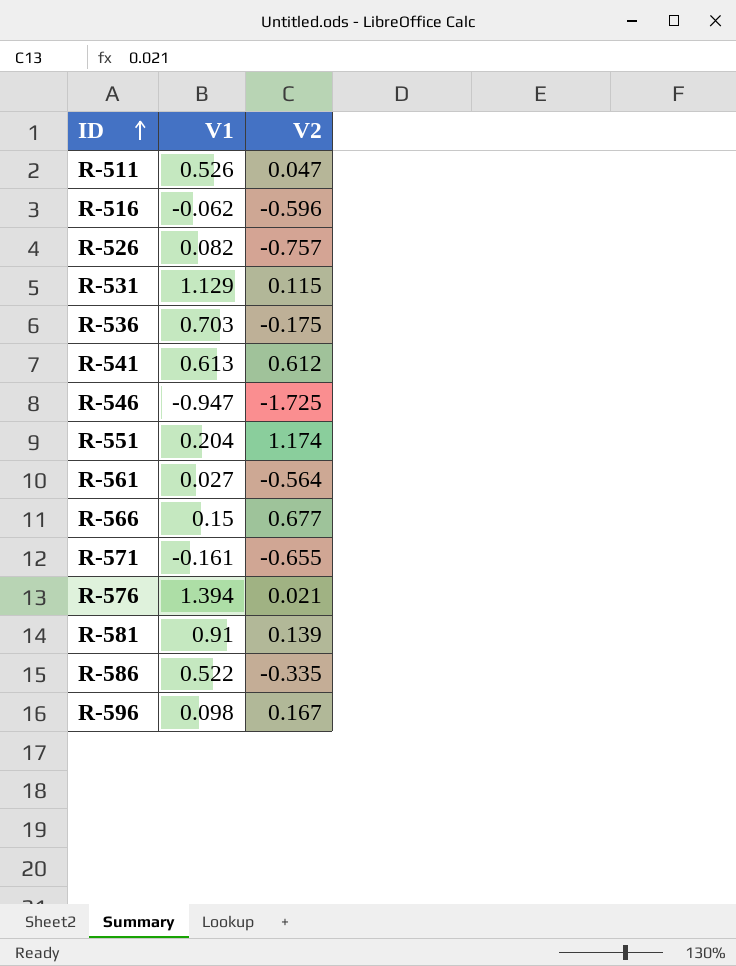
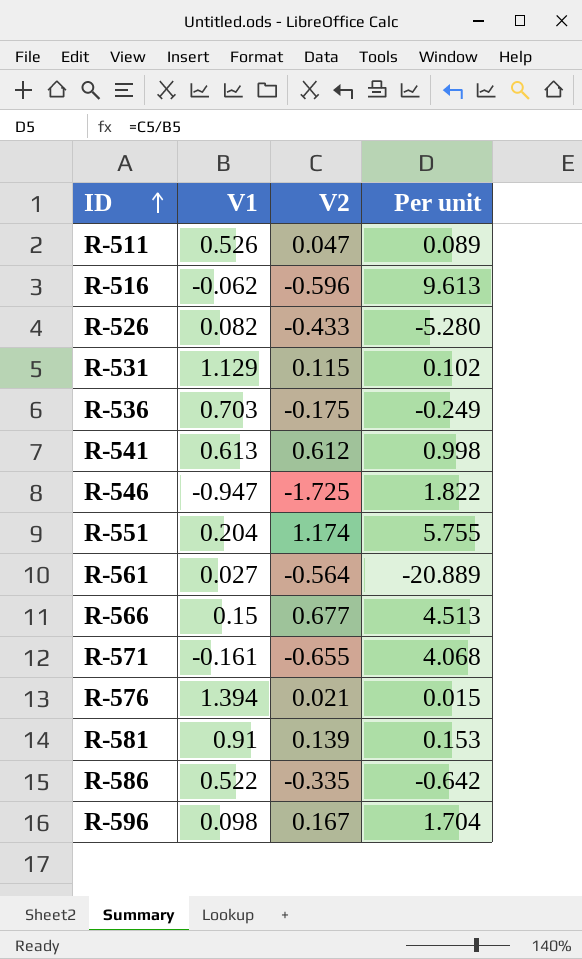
column Per unit | formula: none -> [V2] / [V1]
R-526 | V2: -0.757 -> -0.433

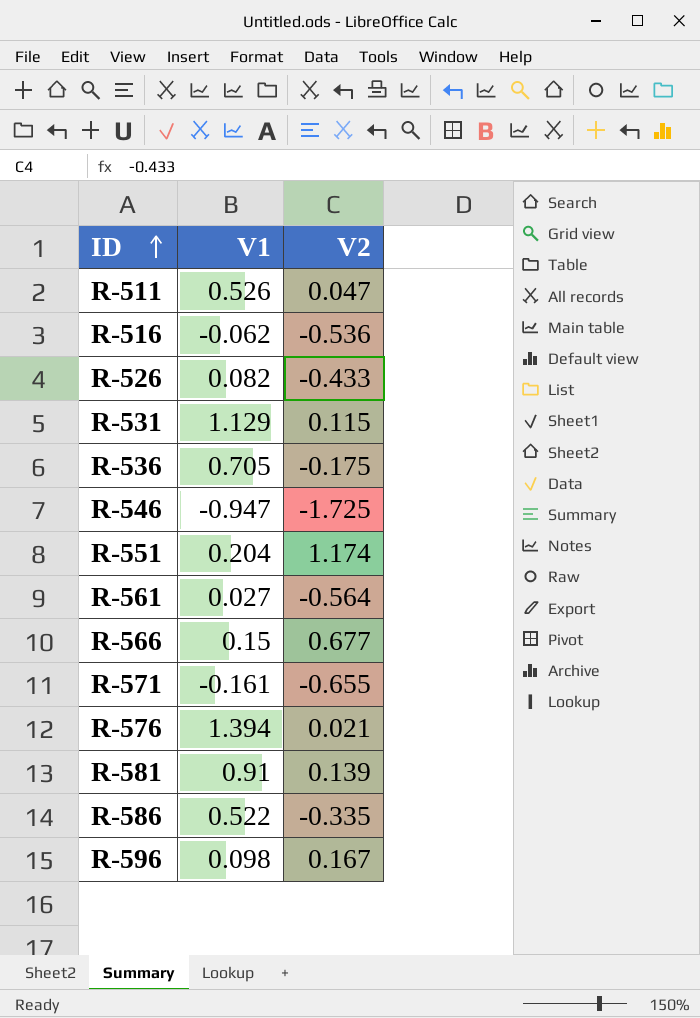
column Per unit | formula: [V2] / [V1] -> none
row R-541: 0.613 | 0.612 | 0.998 -> none
R-516 | V2: -0.596 -> -0.536
R-536 | V1: 0.703 -> 0.705

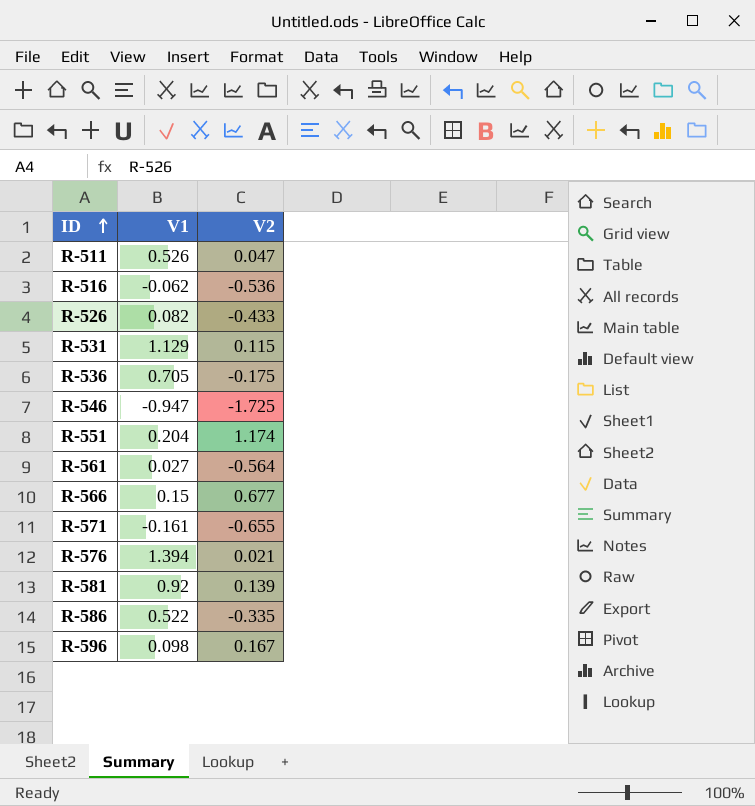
R-581 | V1: 0.91 -> 0.92

